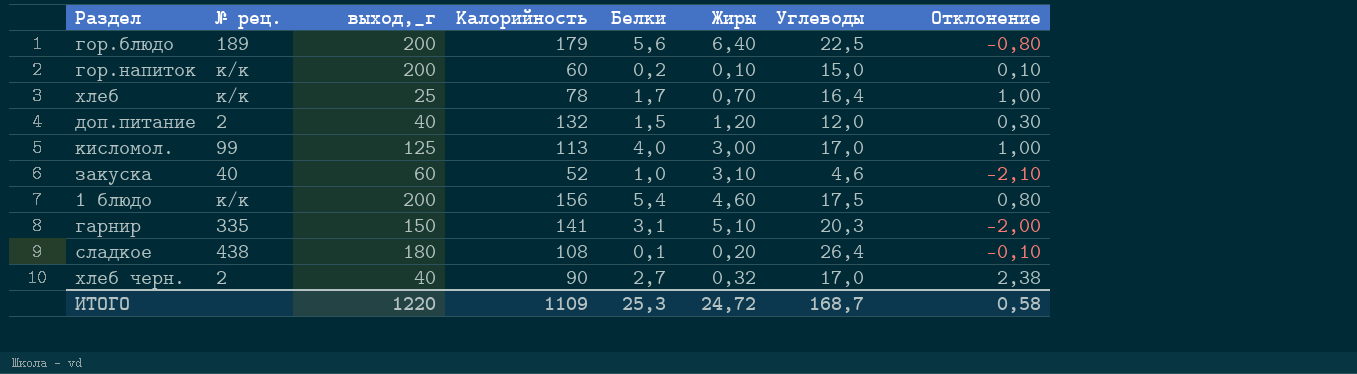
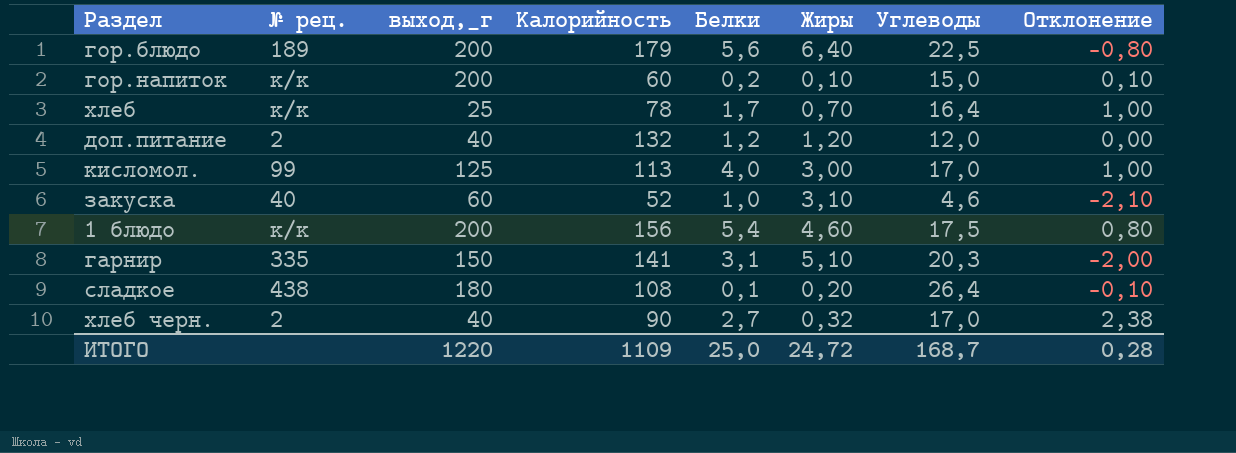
доп.питание | Белки: 1,5 -> 1,2
доп.питание | Отклонение: 0,30 -> 0,00
ИТОГО | Белки: 25,3 -> 25,0
ИТОГО | Отклонение: 0,58 -> 0,28

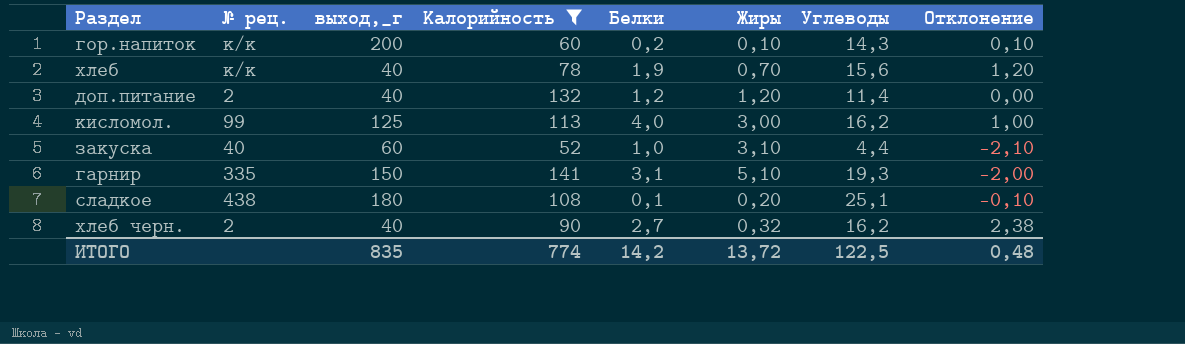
filter: none -> Калорийность <= 141
гор.напиток | Углеводы: 15,0 -> 14,3
хлеб | выход,_г: 25 -> 40
хлеб | Белки: 1,7 -> 1,9
хлеб | Углеводы: 16,4 -> 15,6
хлеб | Отклонение: 1,00 -> 1,20
доп.питание | Углеводы: 12,0 -> 11,4
кисломол. | Углеводы: 17,0 -> 16,2
закуска | Углеводы: 4,6 -> 4,4
гарнир | Углеводы: 20,3 -> 19,3
сладкое | Углеводы: 26,4 -> 25,1
хлеб черн. | Углеводы: 17,0 -> 16,2
ИТОГО | выход,_г: 1220 -> 835
ИТОГО | Калорийность: 1109 -> 774
ИТОГО | Белки: 25,0 -> 14,2
ИТОГО | Жиры: 24,72 -> 13,72
ИТОГО | Углеводы: 168,7 -> 122,5
ИТОГО | Отклонение: 0,28 -> 0,48

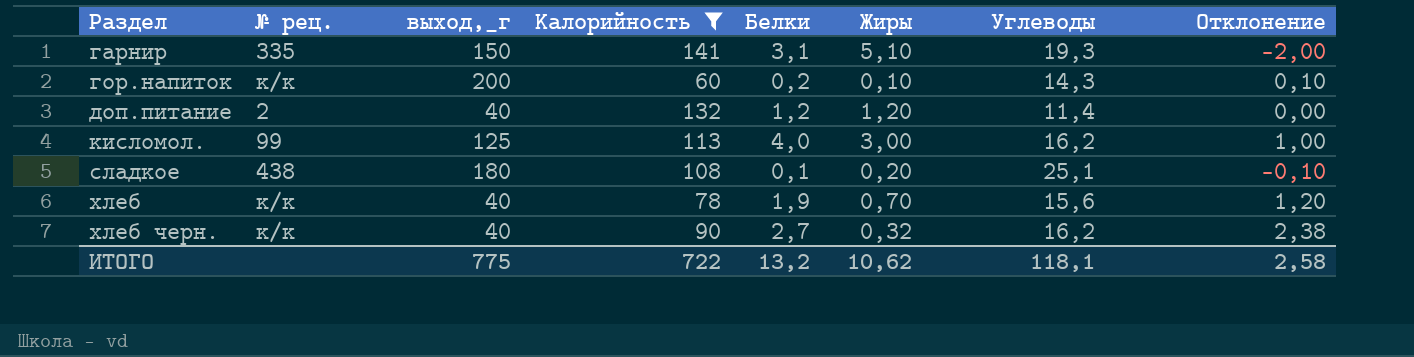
row order: none -> Раздел ascending
row закуска: 40 | 60 | 52 | 1,0 | 3,10 | 4,4 | -2,10 -> none
хлеб черн. | № рец.: 2 -> к/к
ИТОГО | выход,_г: 835 -> 775
ИТОГО | Калорийность: 774 -> 722
ИТОГО | Белки: 14,2 -> 13,2
ИТОГО | Жиры: 13,72 -> 10,62
ИТОГО | Углеводы: 122,5 -> 118,1
ИТОГО | Отклонение: 0,48 -> 2,58

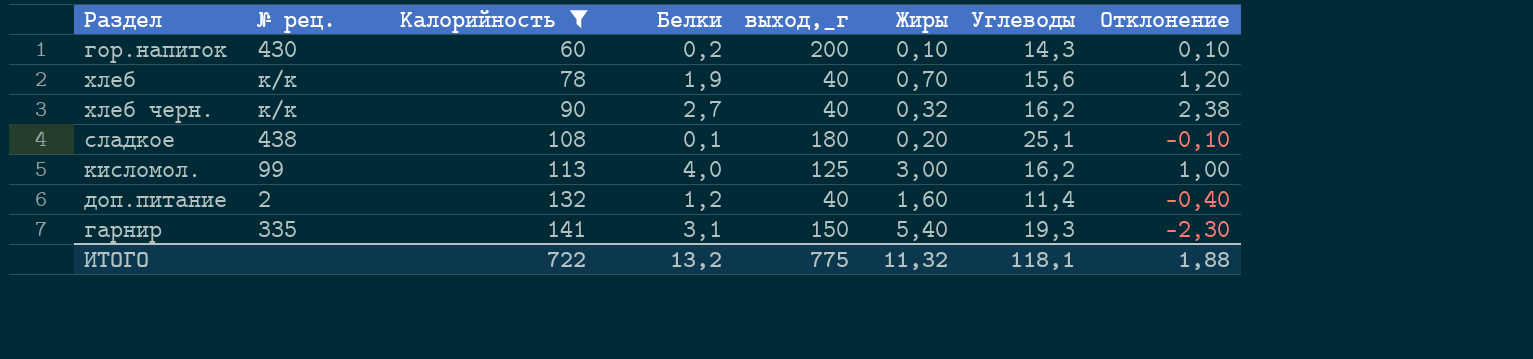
row order: Раздел ascending -> Калорийность ascending
column выход,_г | position: 3 -> 5
гор.напиток | № рец.: к/к -> 430
доп.питание | Жиры: 1,20 -> 1,60
доп.питание | Отклонение: 0,00 -> -0,40
гарнир | Жиры: 5,10 -> 5,40
гарнир | Отклонение: -2,00 -> -2,30
ИТОГО | Жиры: 10,62 -> 11,32
ИТОГО | Отклонение: 2,58 -> 1,88

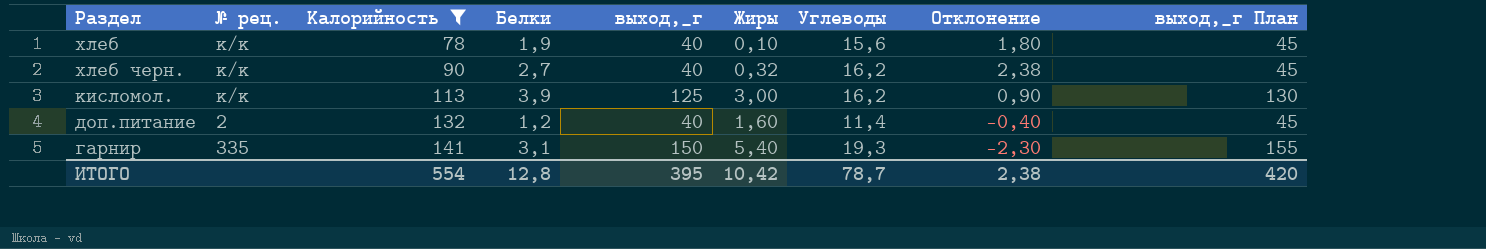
column выход,_г План | formula: none -> [выход,_г] + 5
row гор.напиток: 430 | 60 | 0,2 | 200 | 0,10 | 14,3 | 0,10 -> none
row сладкое: 438 | 108 | 0,1 | 180 | 0,20 | 25,1 | -0,10 -> none
хлеб | Жиры: 0,70 -> 0,10
хлеб | Отклонение: 1,20 -> 1,80
кисломол. | № рец.: 99 -> к/к
кисломол. | Белки: 4,0 -> 3,9
кисломол. | Отклонение: 1,00 -> 0,90
ИТОГО | Калорийность: 722 -> 554
ИТОГО | Белки: 13,2 -> 12,8
ИТОГО | выход,_г: 775 -> 395
ИТОГО | Жиры: 11,32 -> 10,42
ИТОГО | Углеводы: 118,1 -> 78,7
ИТОГО | Отклонение: 1,88 -> 2,38

